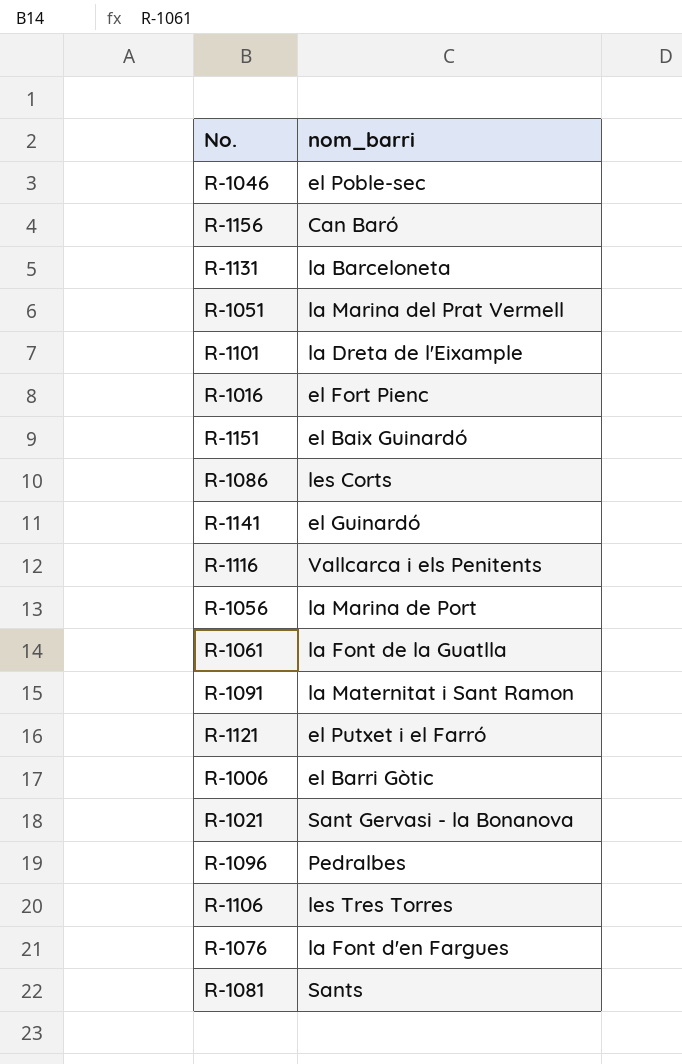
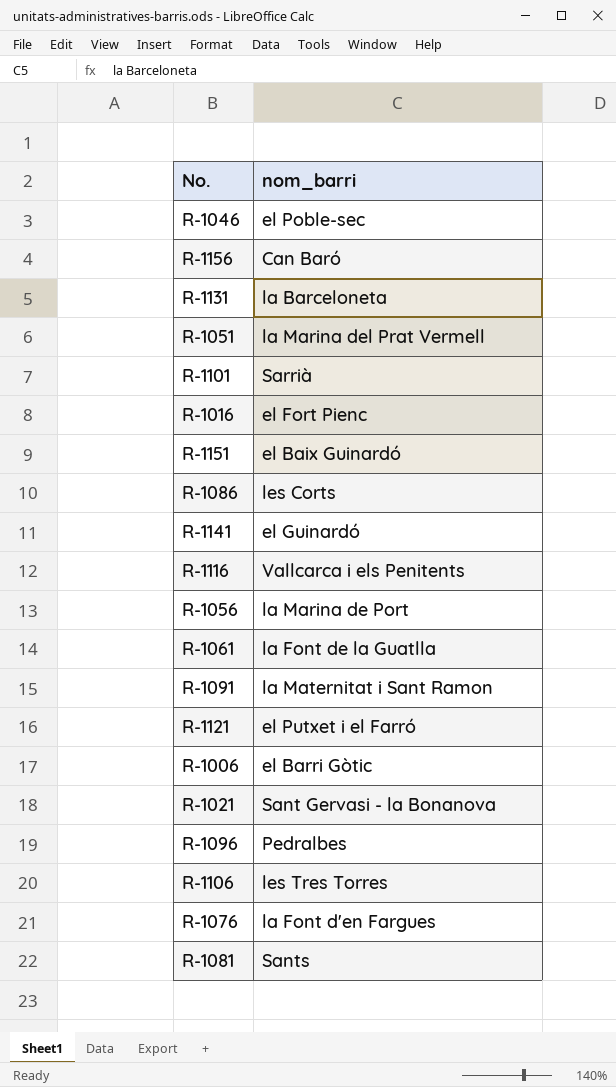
R-1101 | nom_barri: la Dreta de l'Eixample -> Sarrià

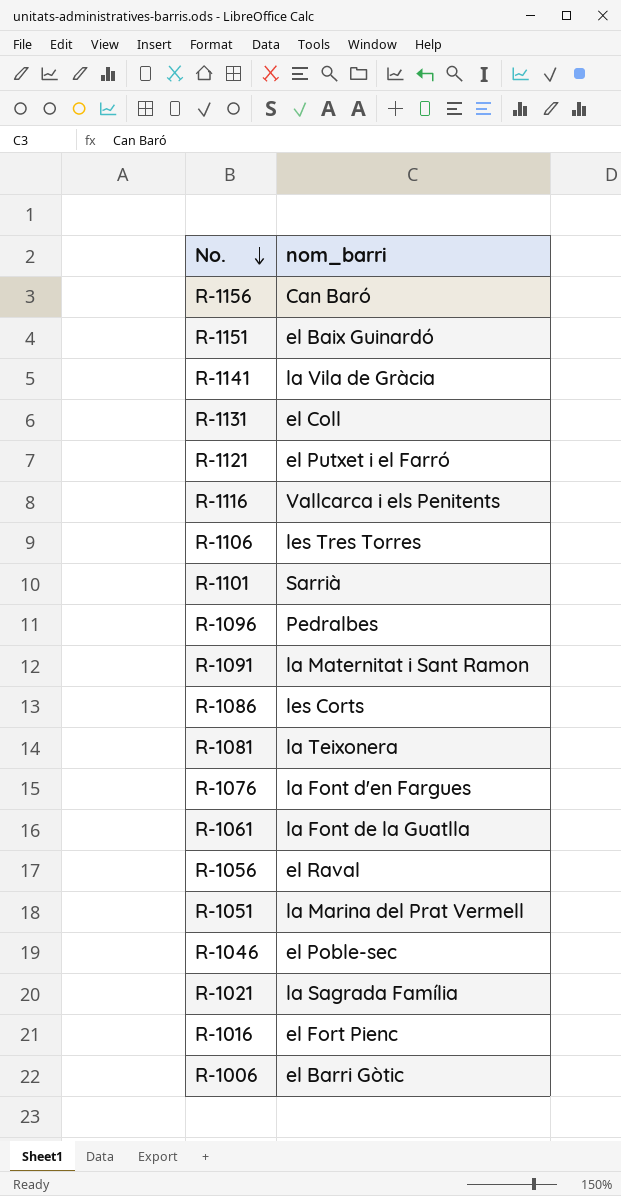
row order: none -> No. descending
R-1141 | nom_barri: el Guinardó -> la Vila de Gràcia
R-1131 | nom_barri: la Barceloneta -> el Coll
R-1081 | nom_barri: Sants -> la Teixonera
R-1056 | nom_barri: la Marina de Port -> el Raval
R-1021 | nom_barri: Sant Gervasi - la Bonanova -> la Sagrada Família

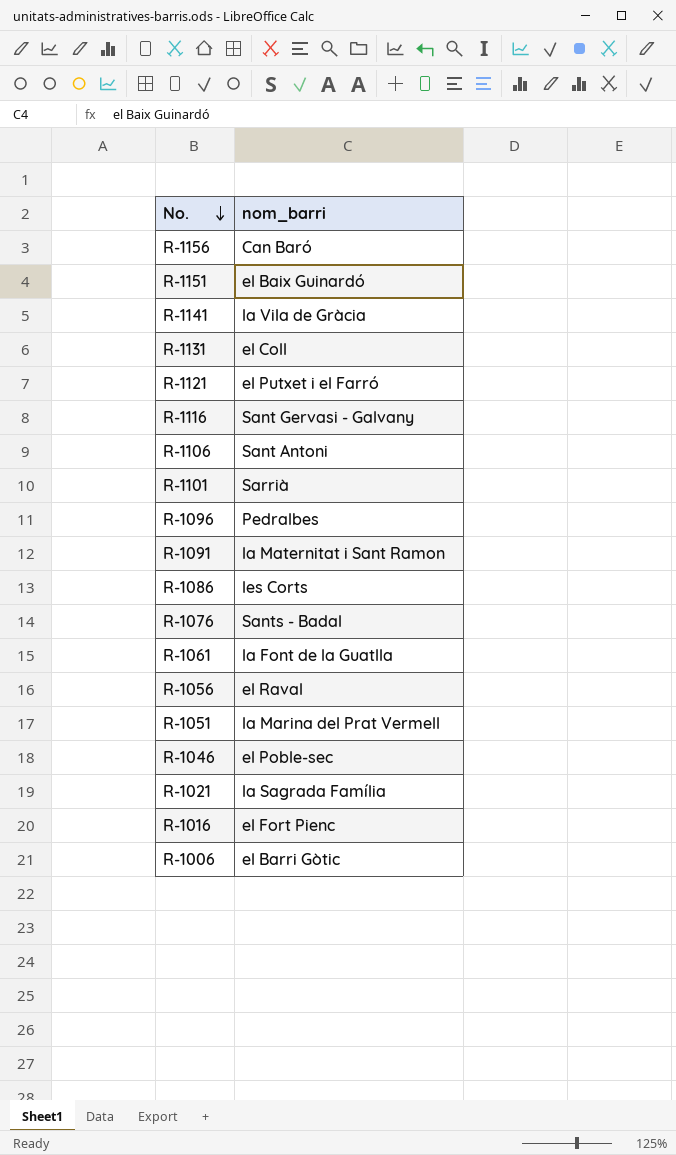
row R-1081: la Teixonera -> none
R-1116 | nom_barri: Vallcarca i els Penitents -> Sant Gervasi - Galvany
R-1106 | nom_barri: les Tres Torres -> Sant Antoni
R-1076 | nom_barri: la Font d'en Fargues -> Sants - Badal

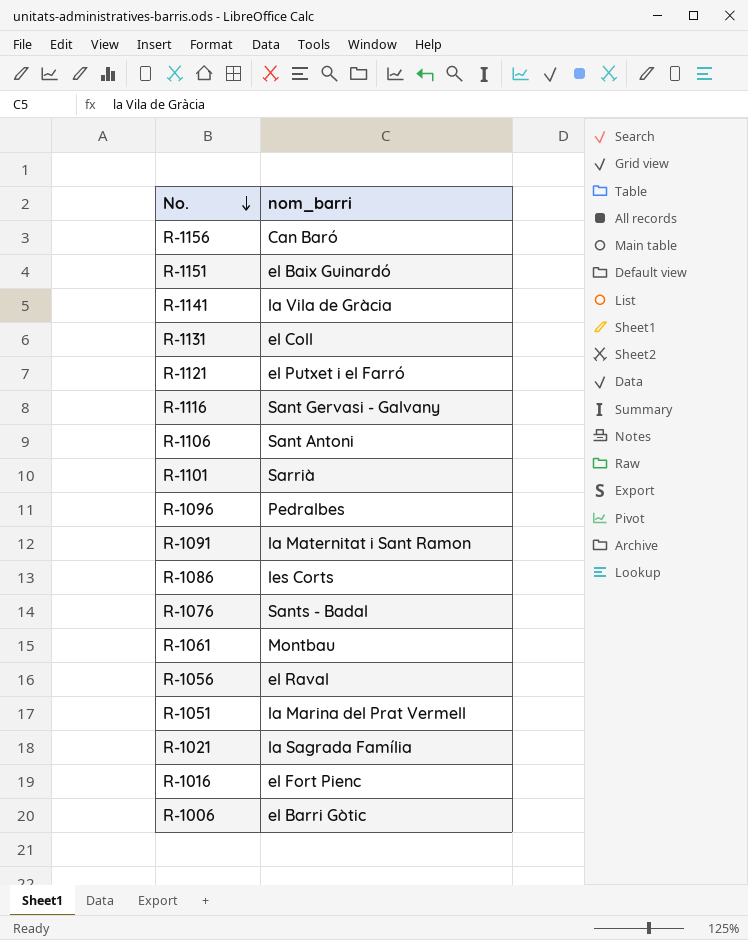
row R-1046: el Poble-sec -> none
R-1061 | nom_barri: la Font de la Guatlla -> Montbau

